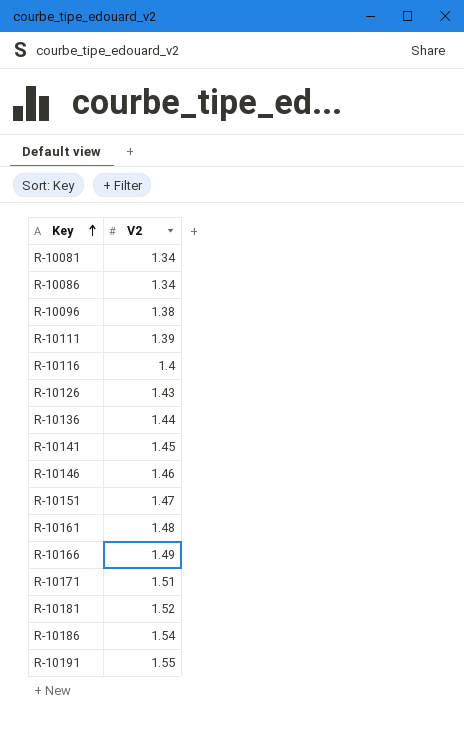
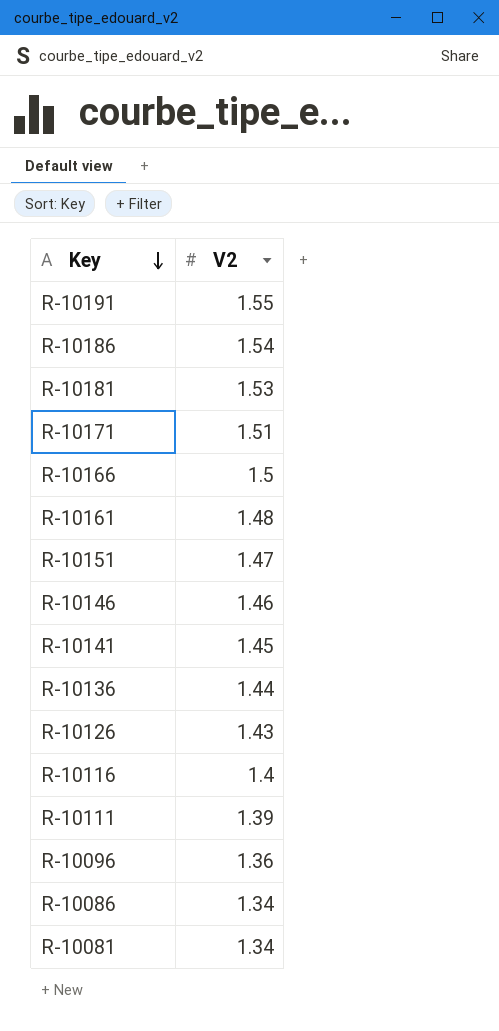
row order: Key ascending -> Key descending
R-10181 | V2: 1.52 -> 1.53
R-10166 | V2: 1.49 -> 1.5
R-10096 | V2: 1.38 -> 1.36

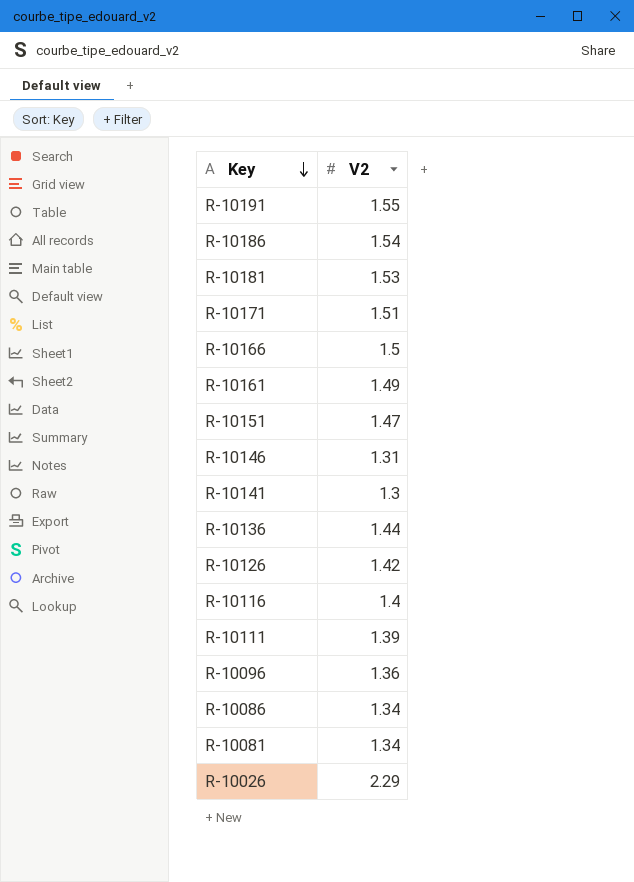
R-10161 | V2: 1.48 -> 1.49
R-10146 | V2: 1.46 -> 1.31
R-10141 | V2: 1.45 -> 1.3
R-10126 | V2: 1.43 -> 1.42
row R-10026: none -> 2.29

